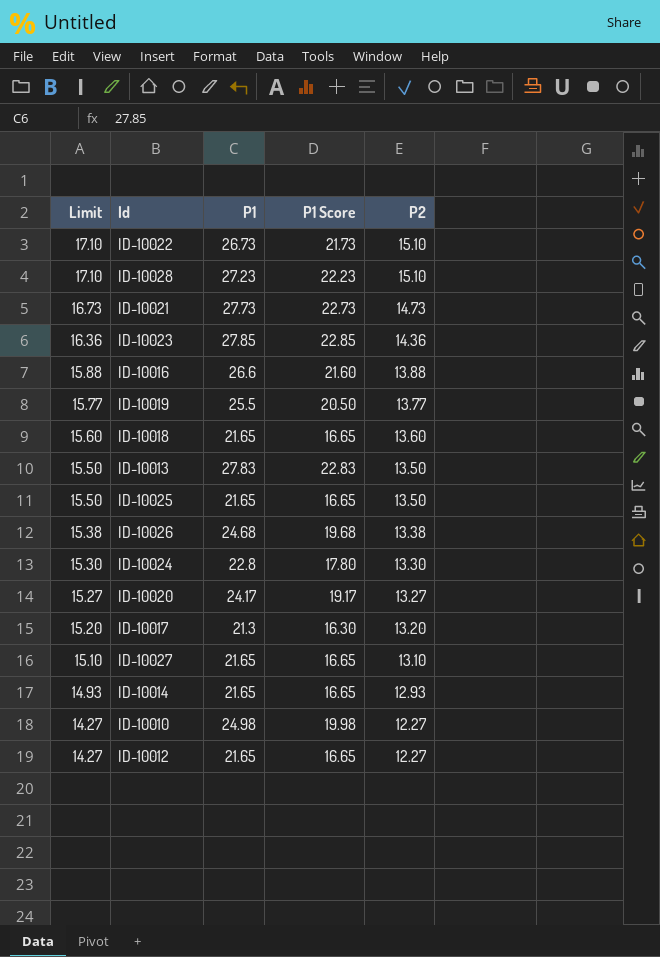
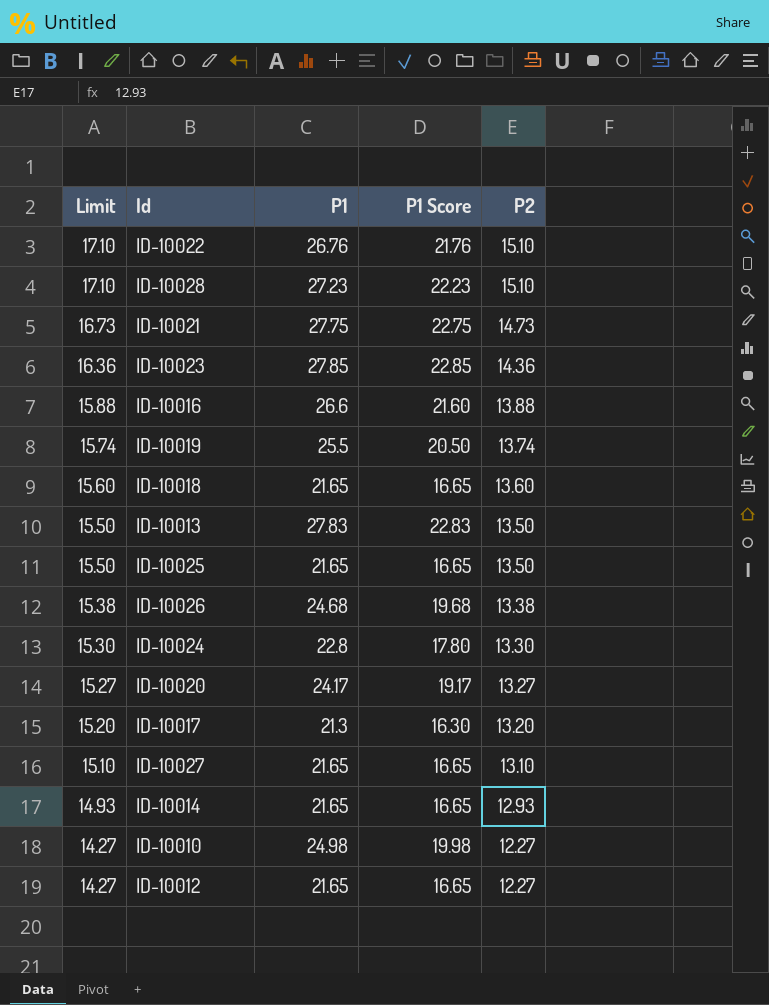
ID-10022 | P1: 26.73 -> 26.76
ID-10022 | P1 Score: 21.73 -> 21.76
ID-10021 | P1: 27.73 -> 27.75
ID-10021 | P1 Score: 22.73 -> 22.75
ID-10019 | Limit: 15.77 -> 15.74
ID-10019 | P2: 13.77 -> 13.74

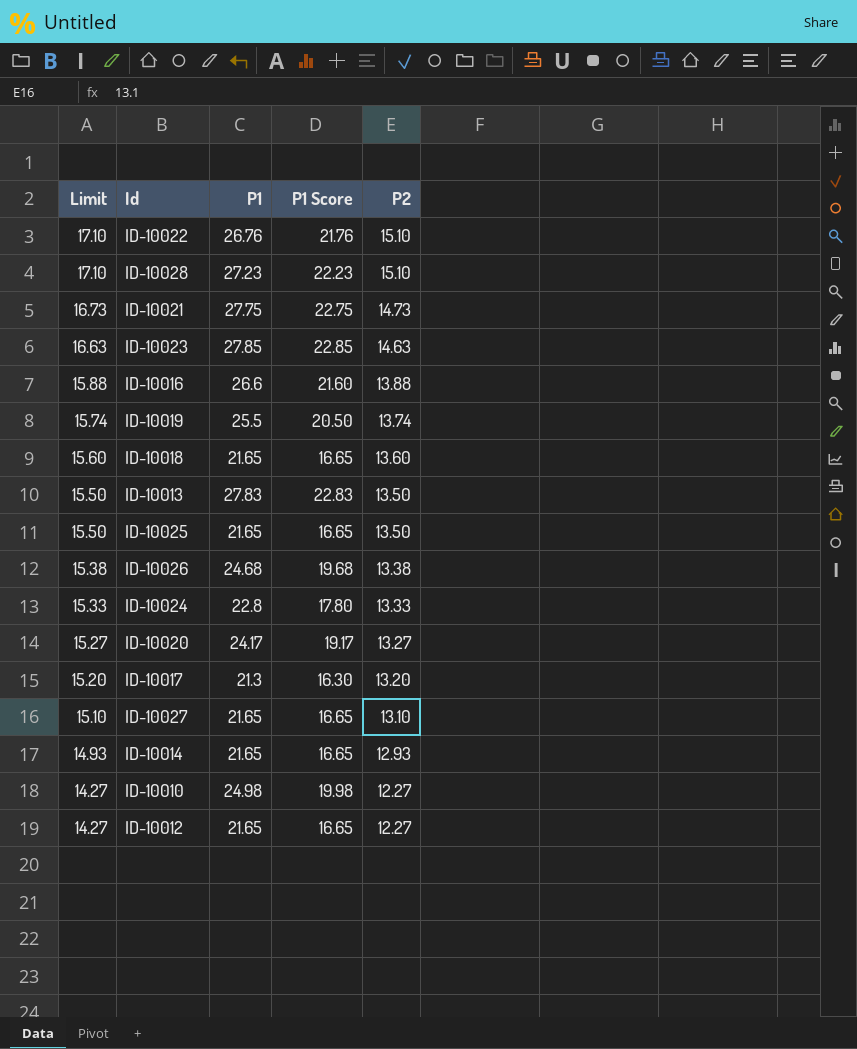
ID-10023 | Limit: 16.36 -> 16.63
ID-10023 | P2: 14.36 -> 14.63
ID-10024 | Limit: 15.30 -> 15.33
ID-10024 | P2: 13.30 -> 13.33

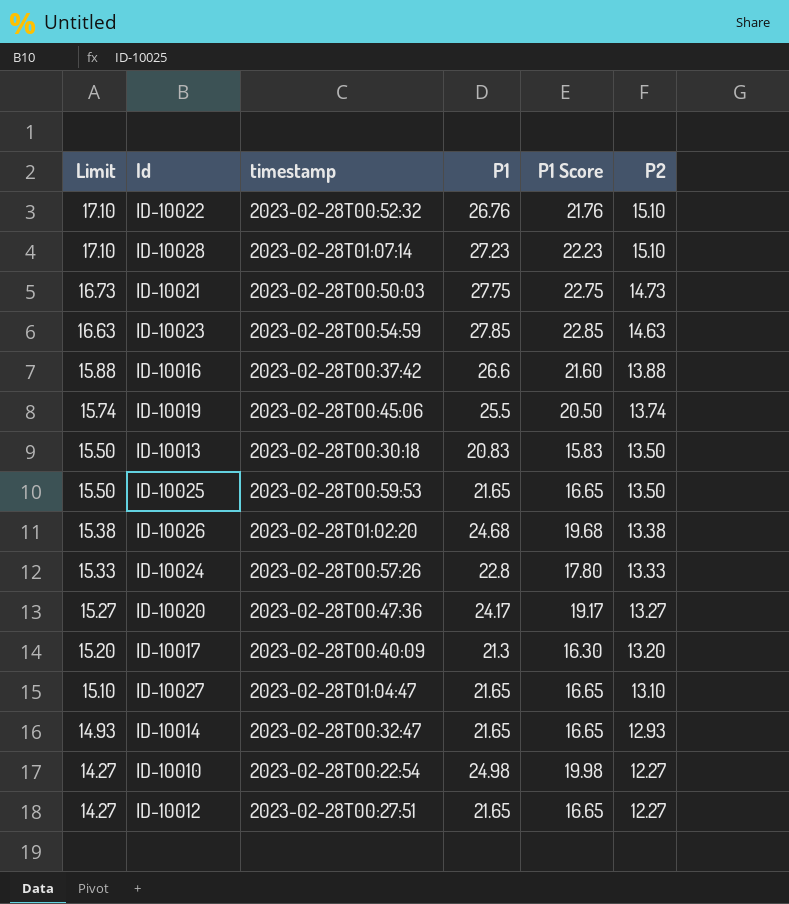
column timestamp | position: none -> 3
row ID-10018: 15.60 | 21.65 | 16.65 | 13.60 -> none
ID-10013 | P1: 27.83 -> 20.83
ID-10013 | P1 Score: 22.83 -> 15.83

